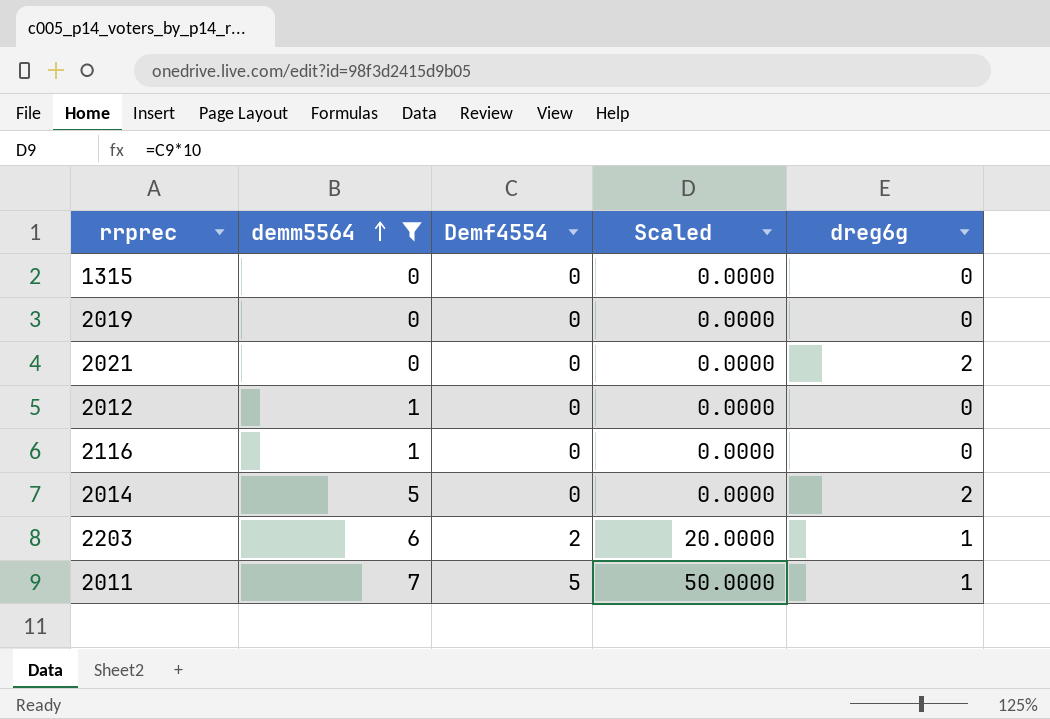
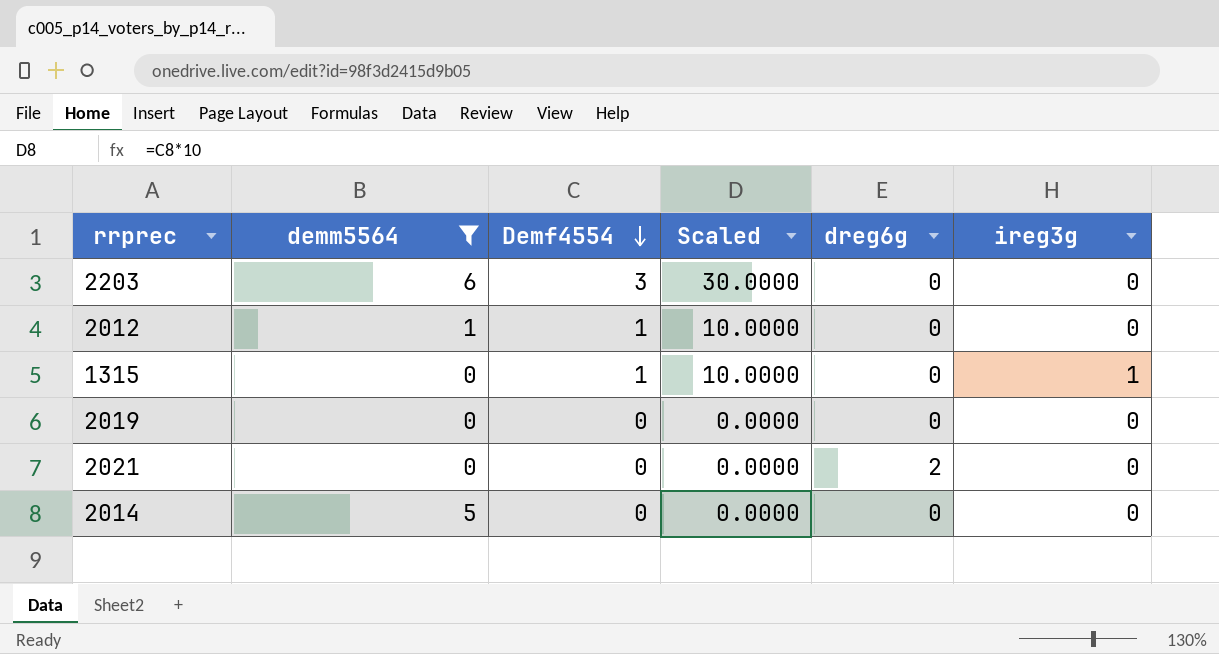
row order: demm5564 ascending -> Demf4554 descending
column ireg3g | position: none -> 6
row 2116: 1 | 0 | 0.0000 | 0 -> none
row 2011: 7 | 5 | 50.0000 | 1 -> none
2203 | Demf4554: 2 -> 3
2203 | Scaled: 20.0000 -> 30.0000
2203 | dreg6g: 1 -> 0
2012 | Demf4554: 0 -> 1
2012 | Scaled: 0.0000 -> 10.0000
1315 | Demf4554: 0 -> 1
1315 | Scaled: 0.0000 -> 10.0000
2014 | dreg6g: 2 -> 0

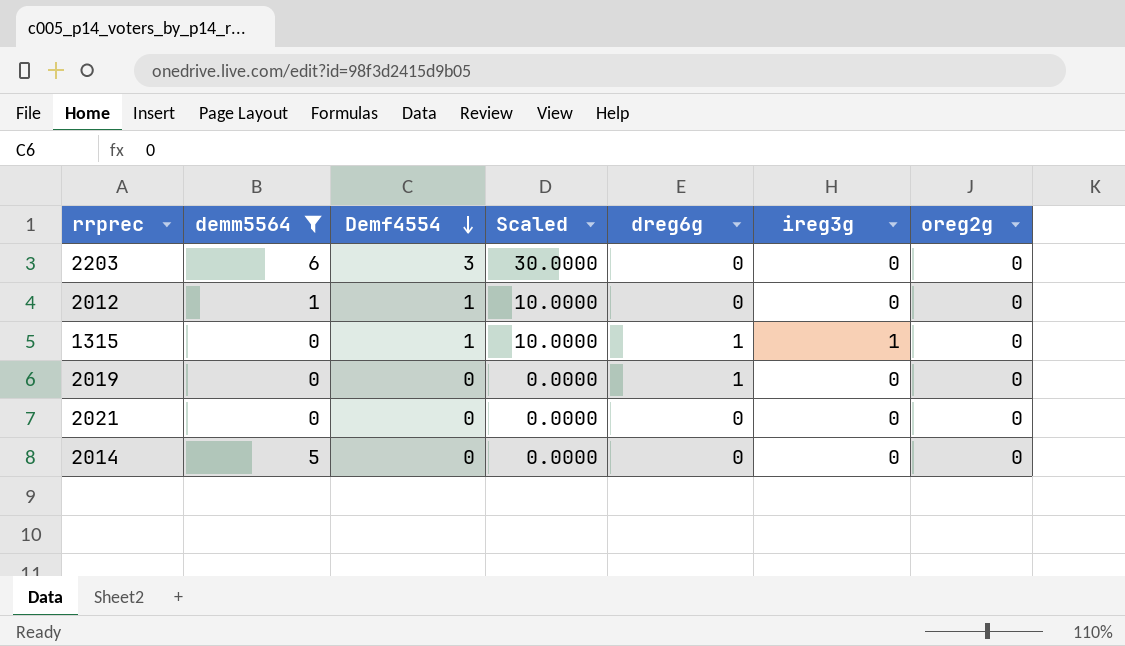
column oreg2g | position: none -> 7
1315 | dreg6g: 0 -> 1
2019 | dreg6g: 0 -> 1
2021 | dreg6g: 2 -> 0

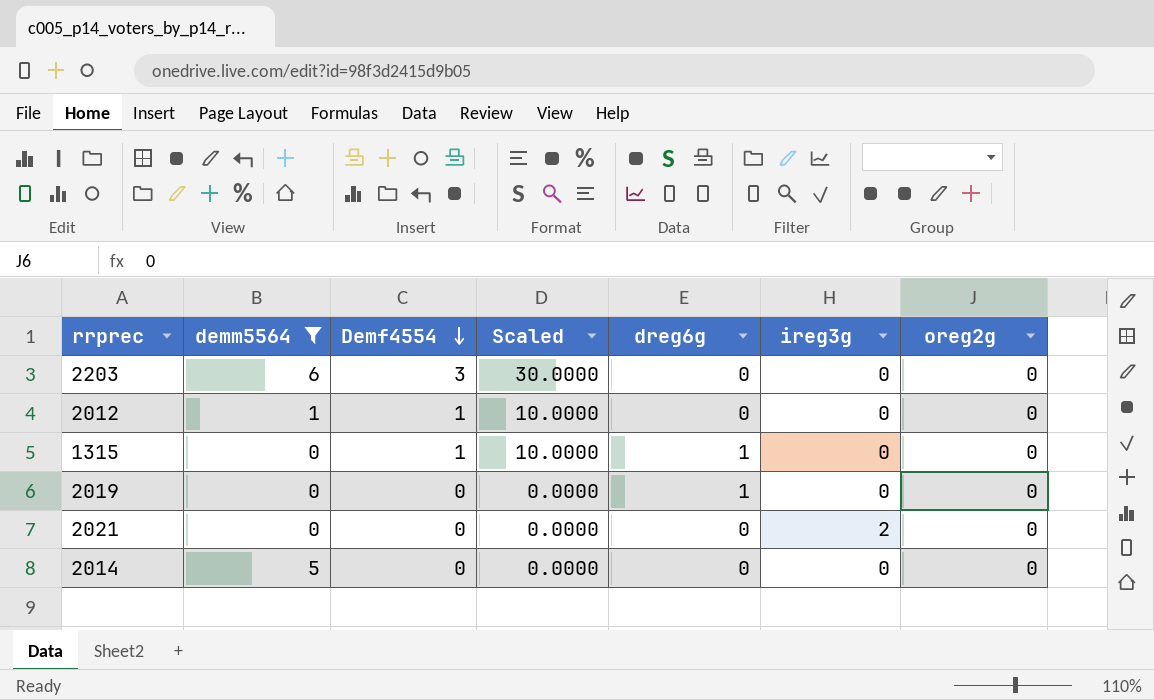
1315 | ireg3g: 1 -> 0
2021 | ireg3g: 0 -> 2

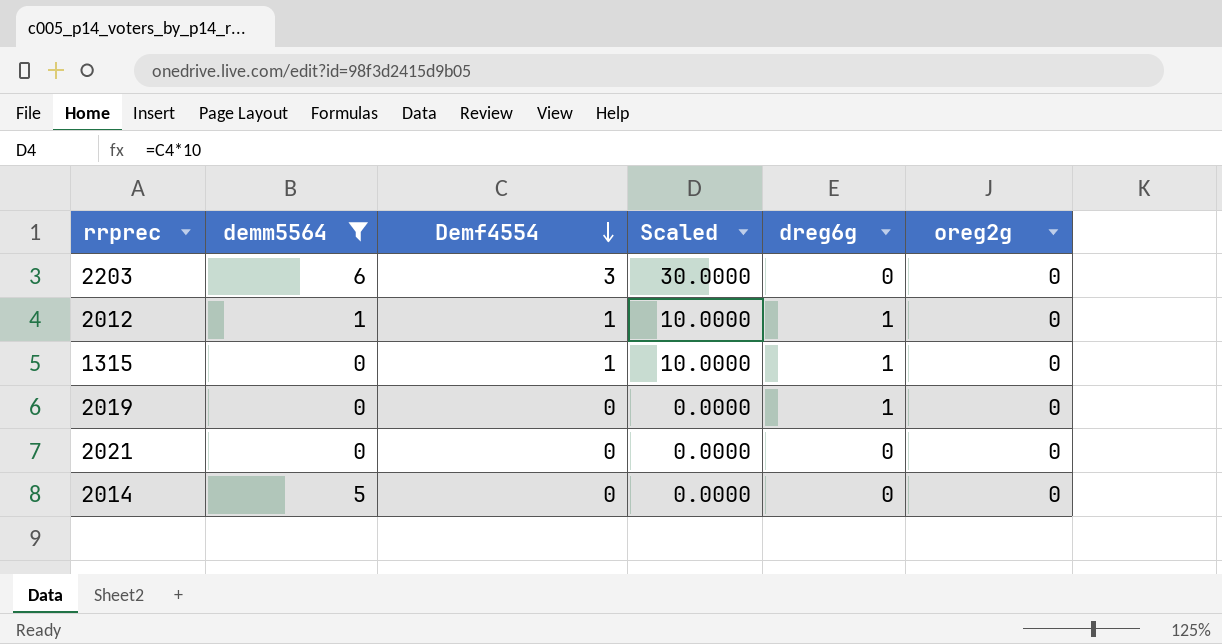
column ireg3g | position: 6 -> none
2012 | dreg6g: 0 -> 1

